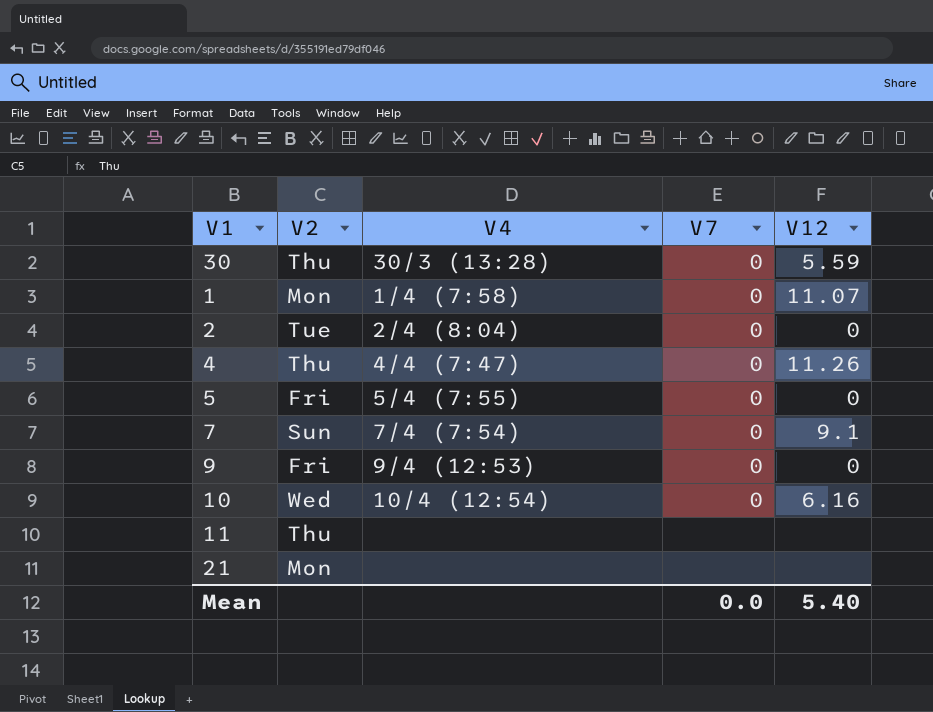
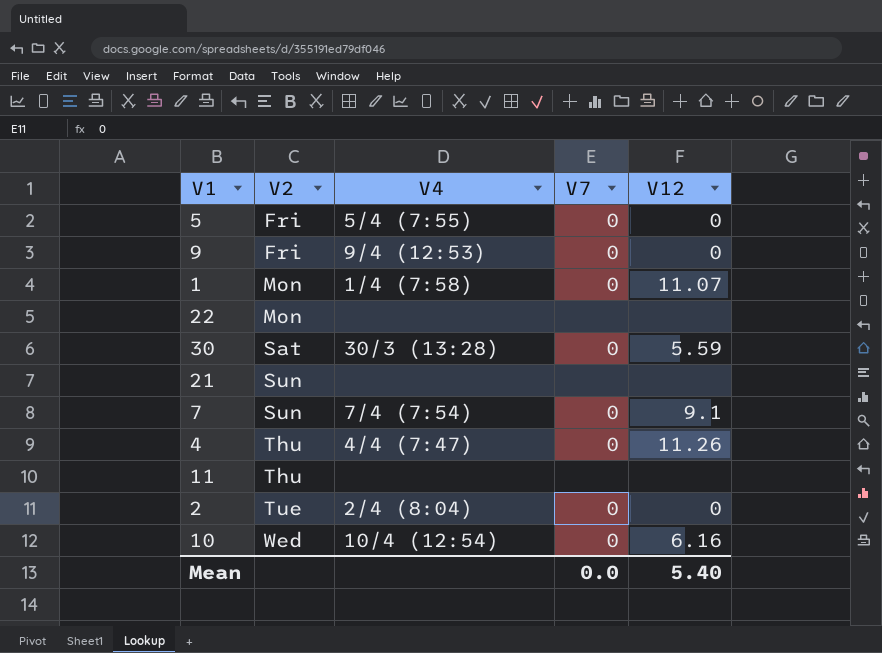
row order: none -> V2 ascending
row 22: none -> Mon | none | none | none
30 | V2: Thu -> Sat
21 | V2: Mon -> Sun

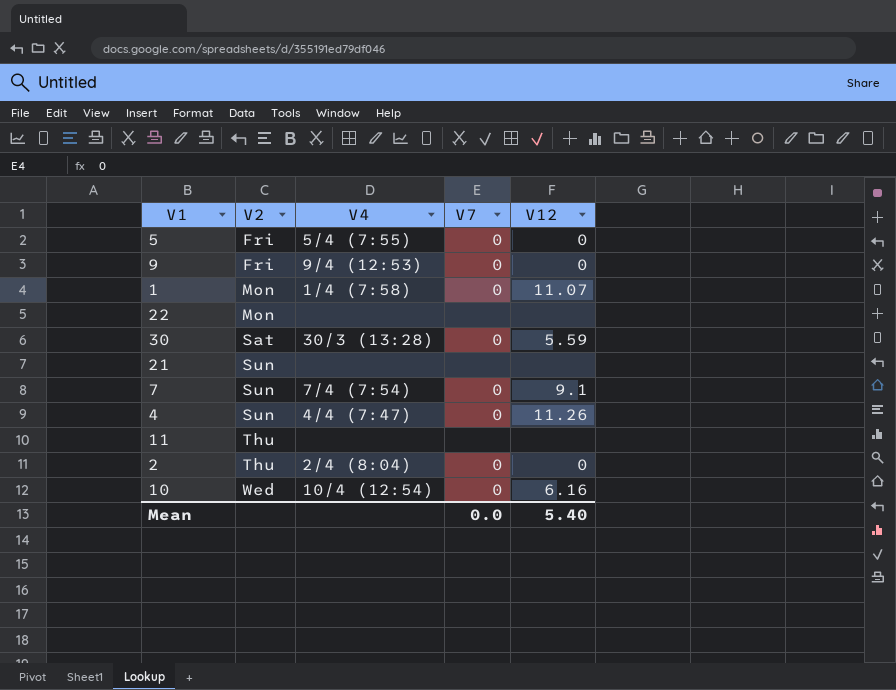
4 | V2: Thu -> Sun
2 | V2: Tue -> Thu

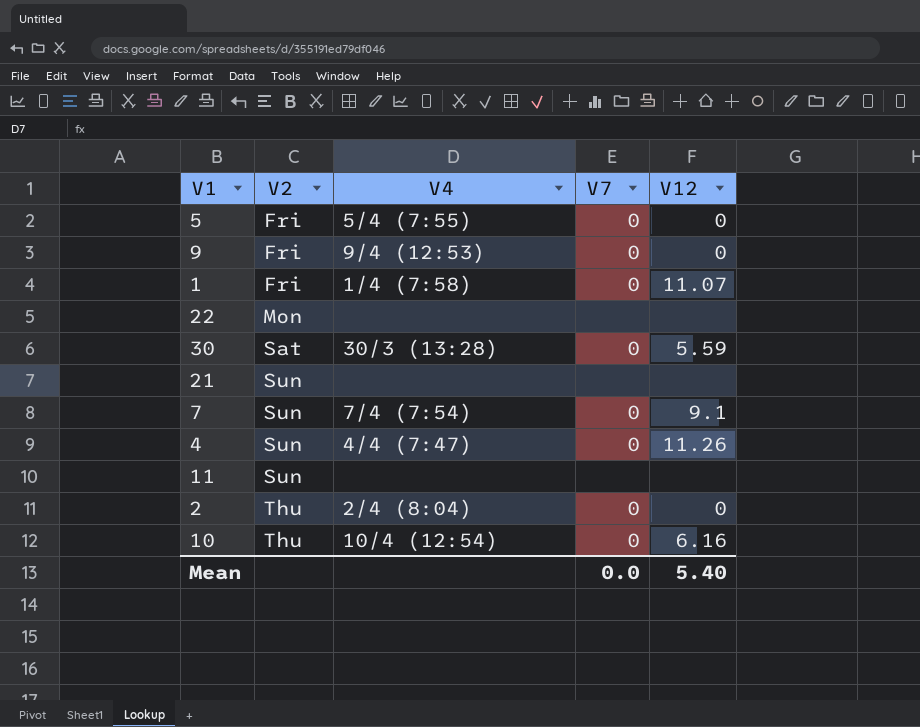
1 | V2: Mon -> Fri
11 | V2: Thu -> Sun
10 | V2: Wed -> Thu

